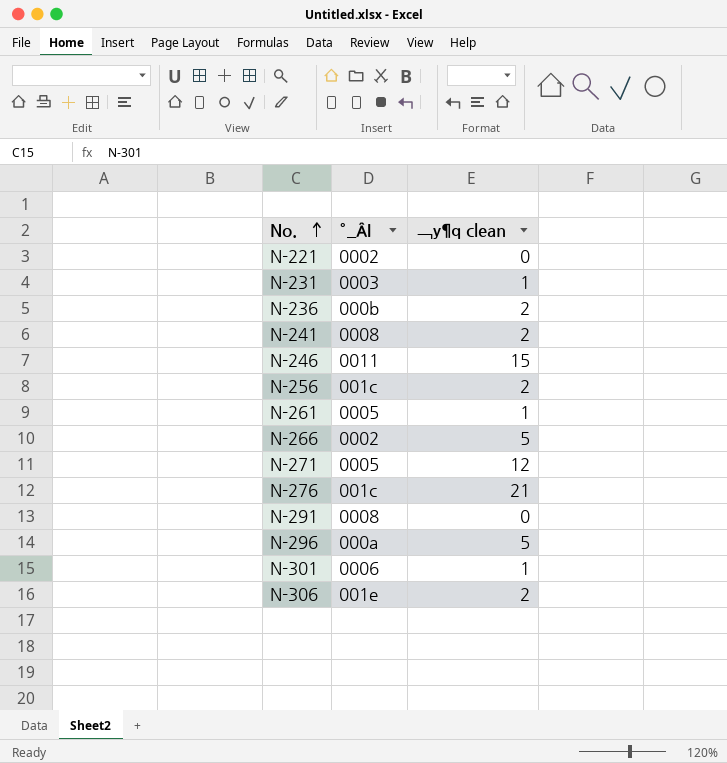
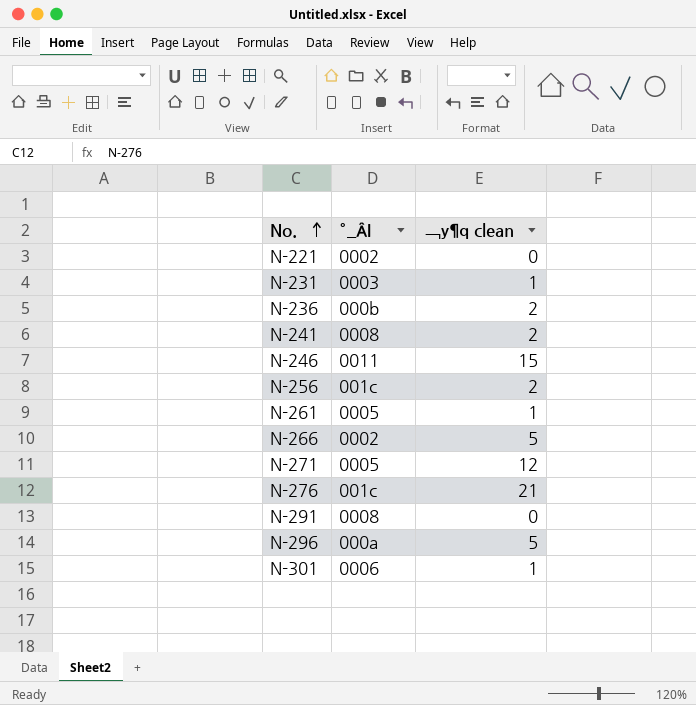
row N-306: 001e | 2 -> none

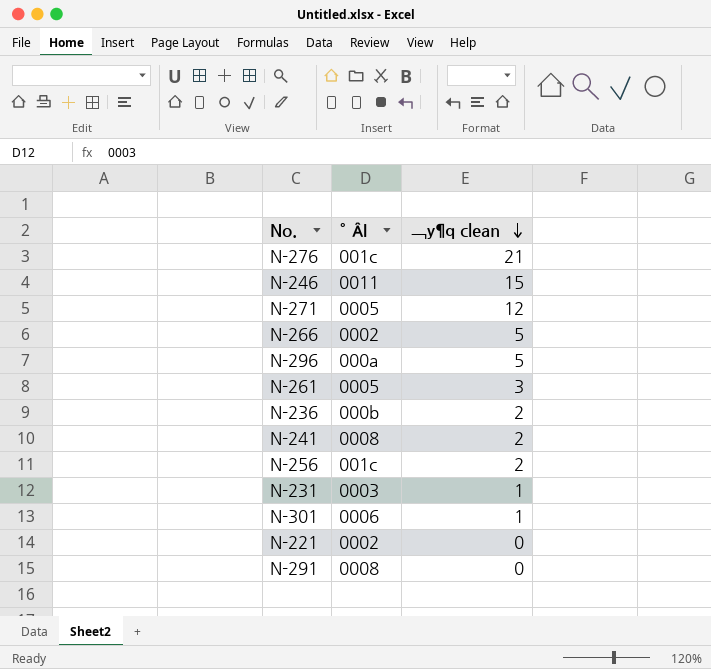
row order: No. ascending -> ¬y¶q clean descending
column name: °_ÂI -> ° ÂI
N-261 | ¬y¶q clean: 1 -> 3

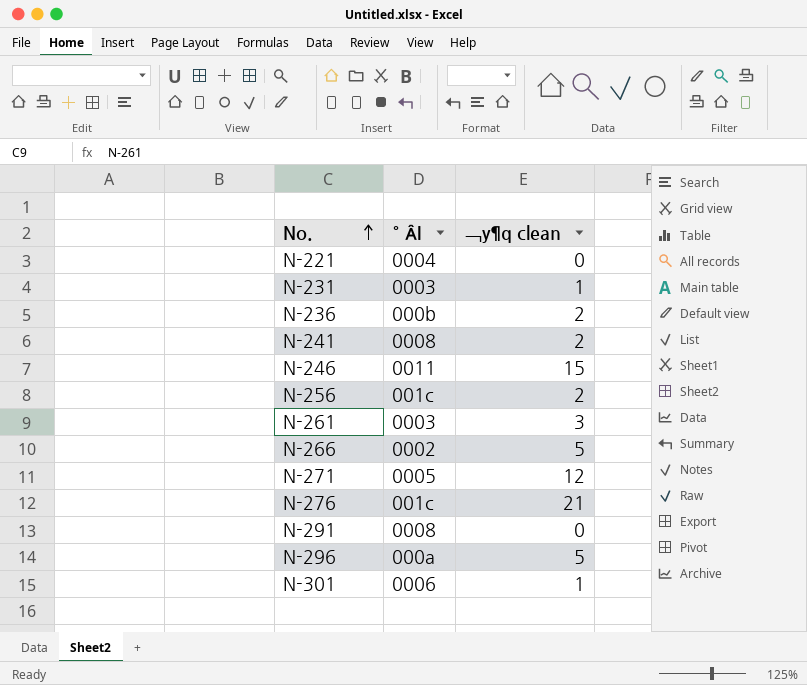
row order: ¬y¶q clean descending -> No. ascending
N-221 | ° ÂI: 0002 -> 0004
N-261 | ° ÂI: 0005 -> 0003

